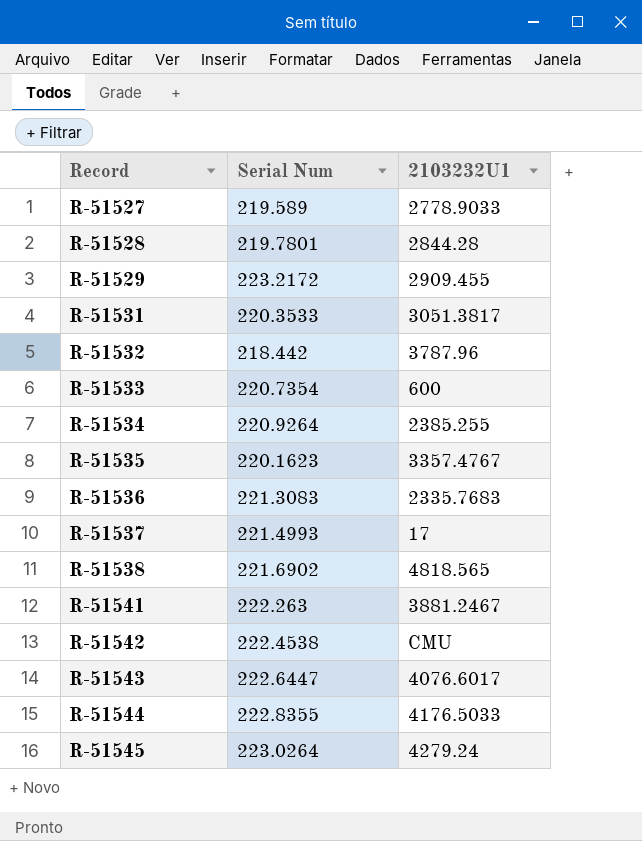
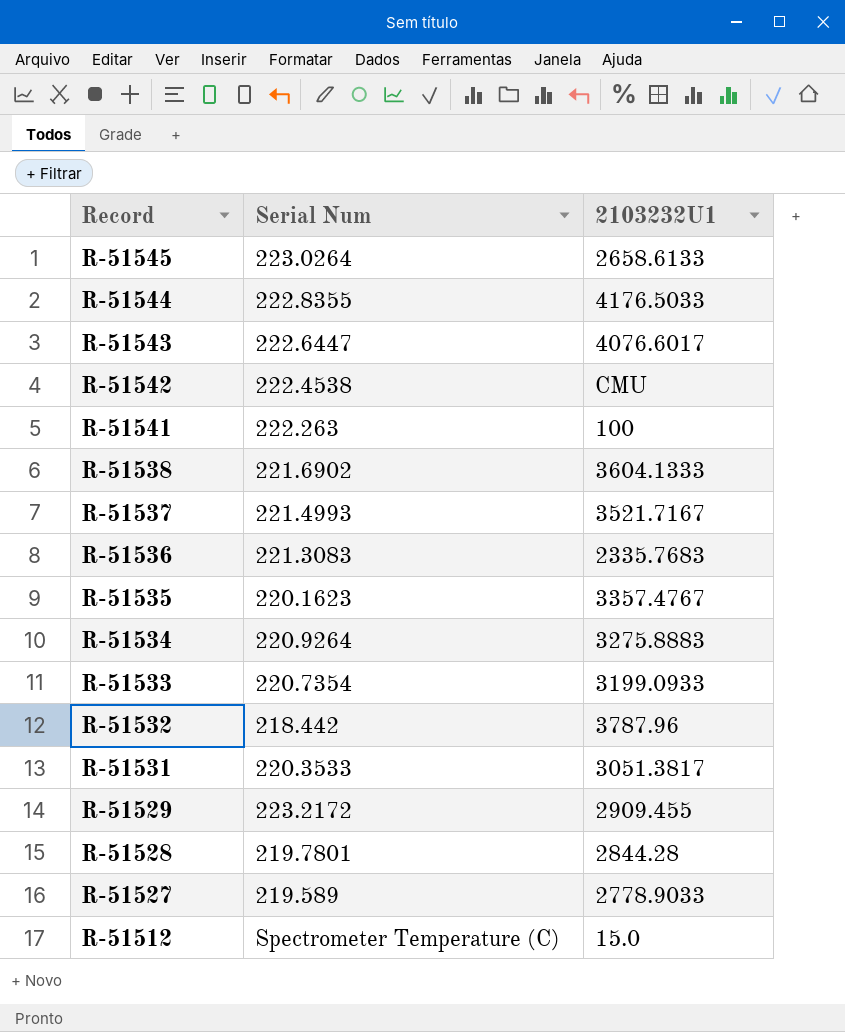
row order: Record ascending -> Record descending
R-51545 | 2103232U1: 4279.24 -> 2658.6133
R-51541 | 2103232U1: 3881.2467 -> 100
R-51538 | 2103232U1: 4818.565 -> 3604.1333
R-51537 | 2103232U1: 17 -> 3521.7167
R-51534 | 2103232U1: 2385.255 -> 3275.8883
R-51533 | 2103232U1: 600 -> 3199.0933
row R-51512: none -> Spectrometer Temperature (C) | 15.0

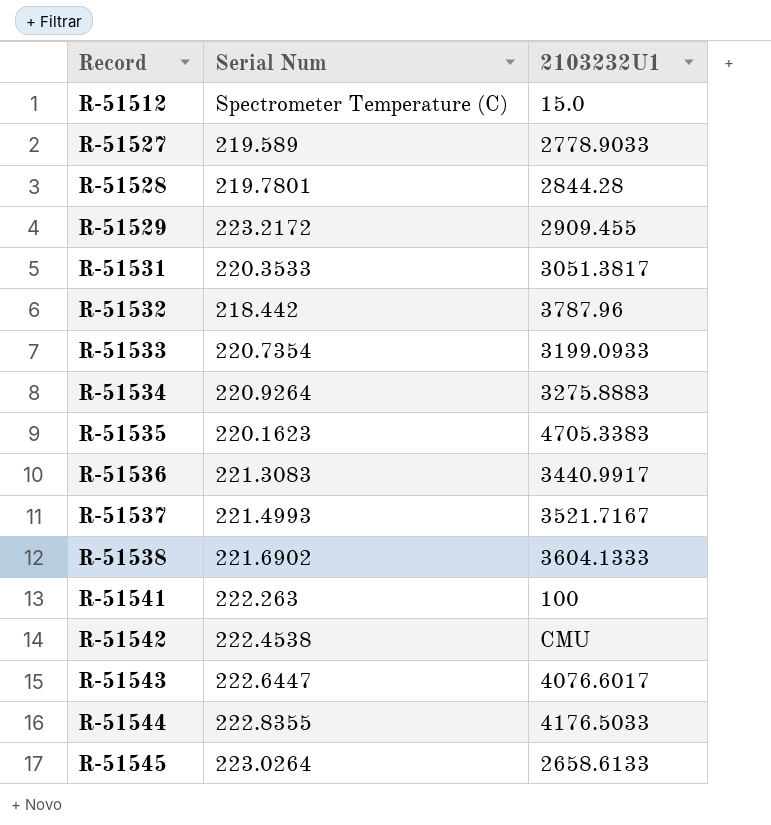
row order: Record descending -> Record ascending
R-51535 | 2103232U1: 3357.4767 -> 4705.3383
R-51536 | 2103232U1: 2335.7683 -> 3440.9917

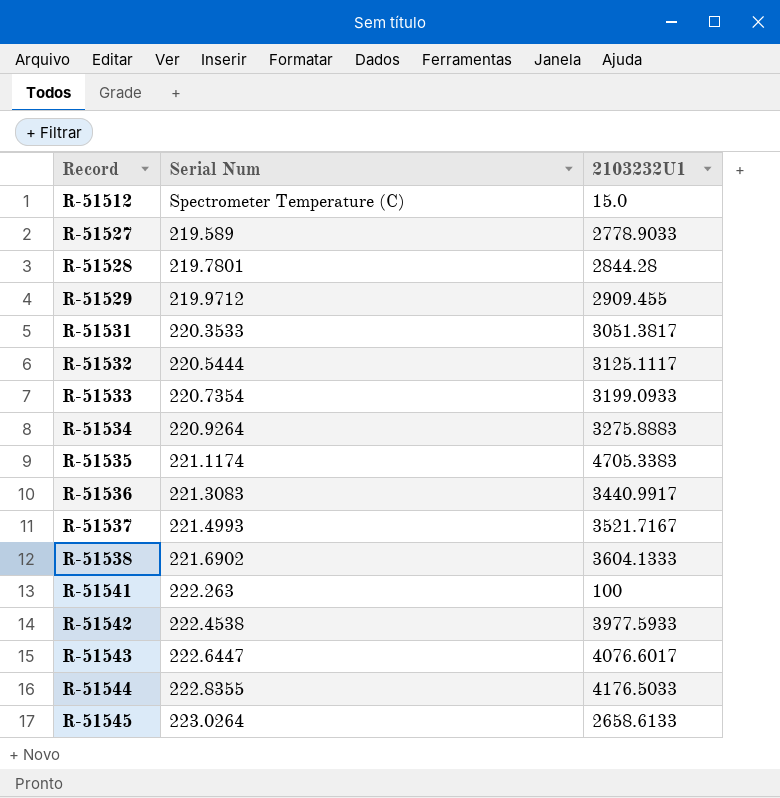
R-51529 | Serial Num: 223.2172 -> 219.9712
R-51532 | Serial Num: 218.442 -> 220.5444
R-51532 | 2103232U1: 3787.96 -> 3125.1117
R-51535 | Serial Num: 220.1623 -> 221.1174
R-51542 | 2103232U1: CMU -> 3977.5933

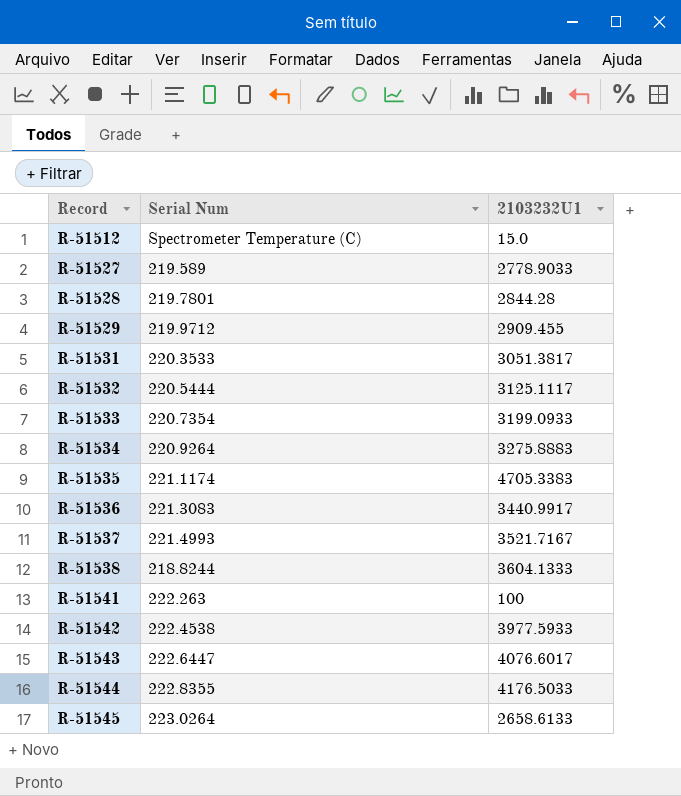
R-51538 | Serial Num: 221.6902 -> 218.8244

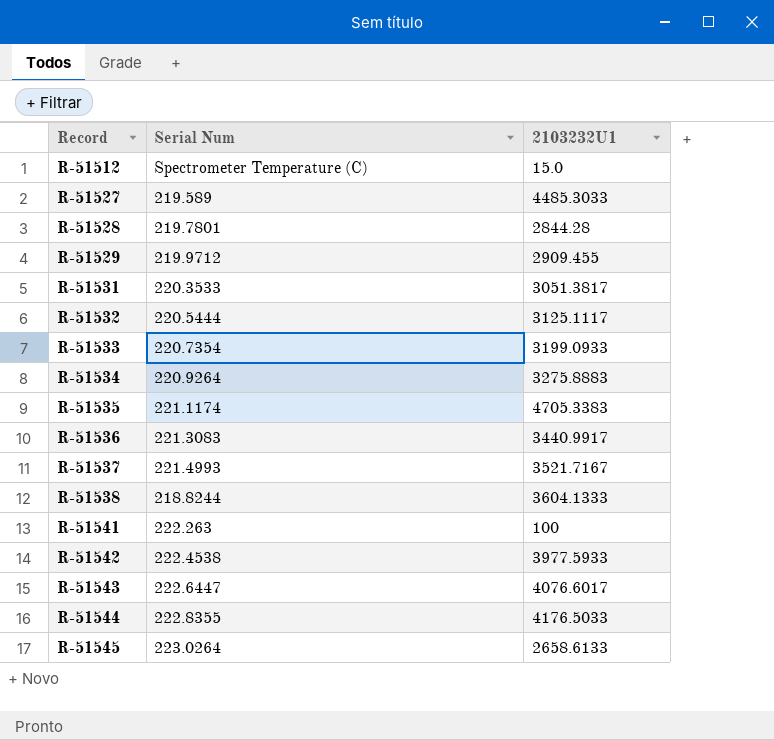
R-51527 | 2103232U1: 2778.9033 -> 4485.3033

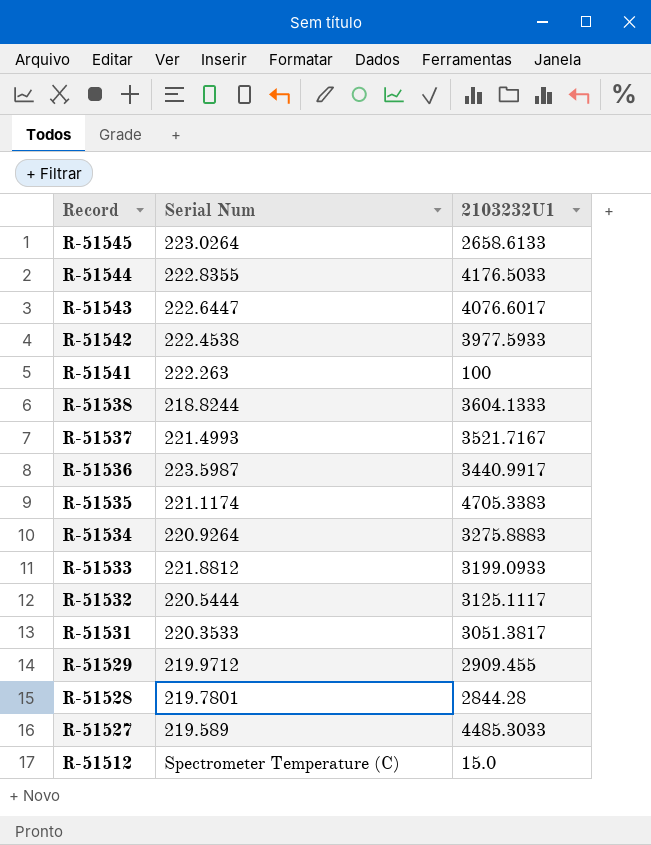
row order: Record ascending -> Record descending
R-51536 | Serial Num: 221.3083 -> 223.5987
R-51533 | Serial Num: 220.7354 -> 221.8812

